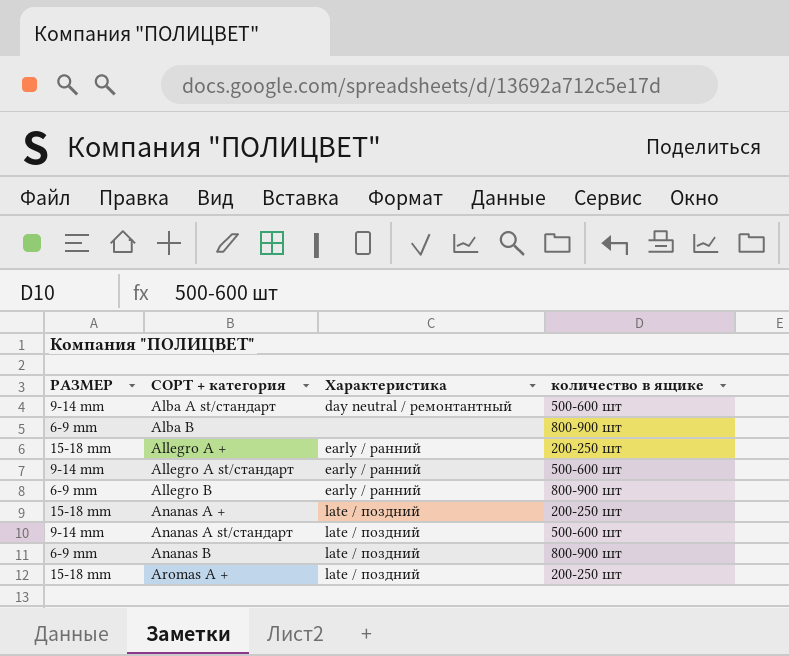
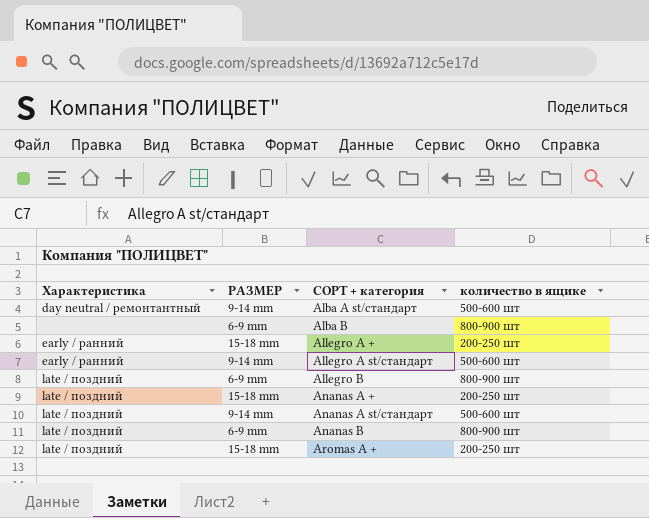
column Характеристика | position: 3 -> 1
Allegro B | Характеристика: early / ранний -> late / поздний

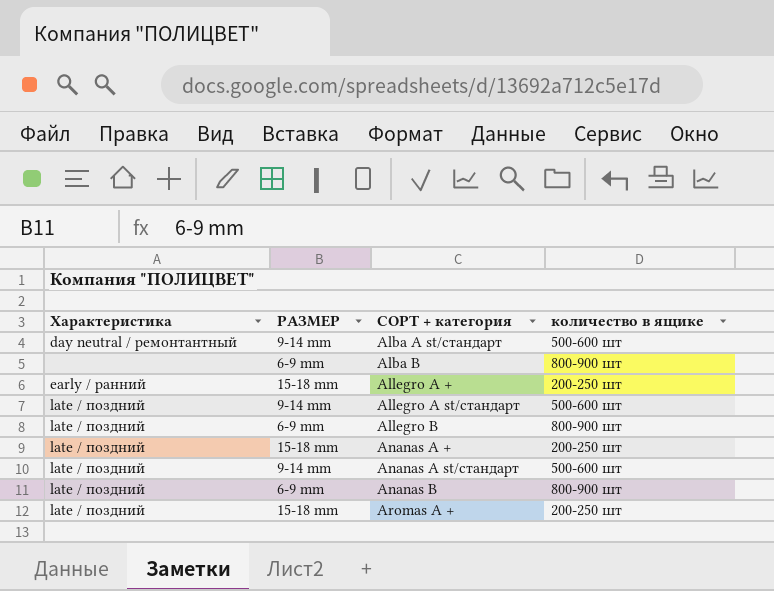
Allegro A st/стандарт | Характеристика: early / ранний -> late / поздний

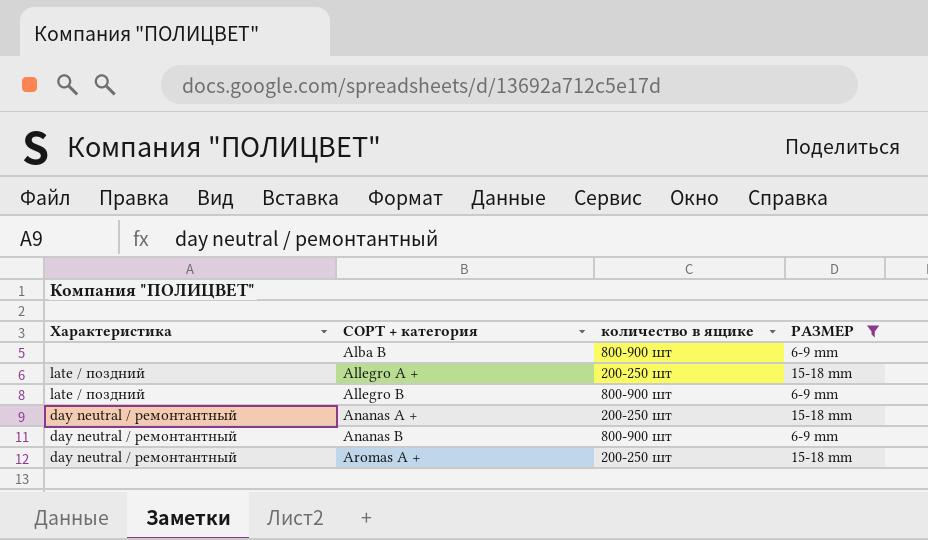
filter: none -> РАЗМЕР != 9-14 mm
column РАЗМЕР | position: 2 -> 4
Allegro A + | Характеристика: early / ранний -> late / поздний
Ananas A + | Характеристика: late / поздний -> day neutral / ремонтантный
Ananas B | Характеристика: late / поздний -> day neutral / ремонтантный
Aromas A + | Характеристика: late / поздний -> day neutral / ремонтантный

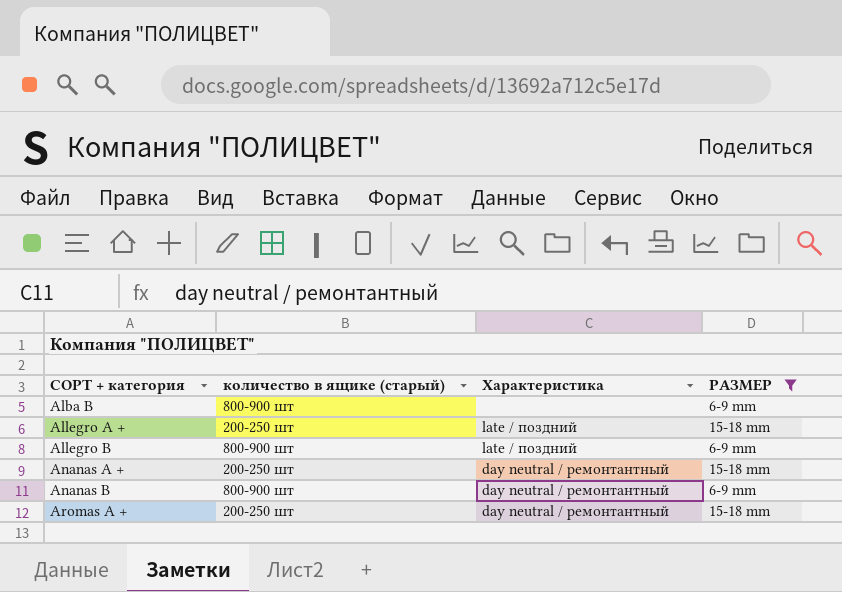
column name: количество в ящике -> количество в ящике (старый)
column Характеристика | position: 1 -> 3

